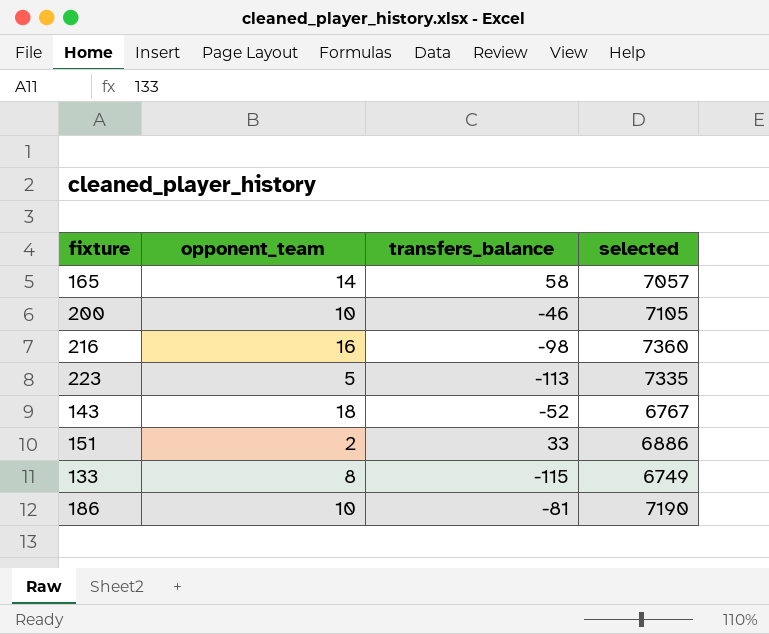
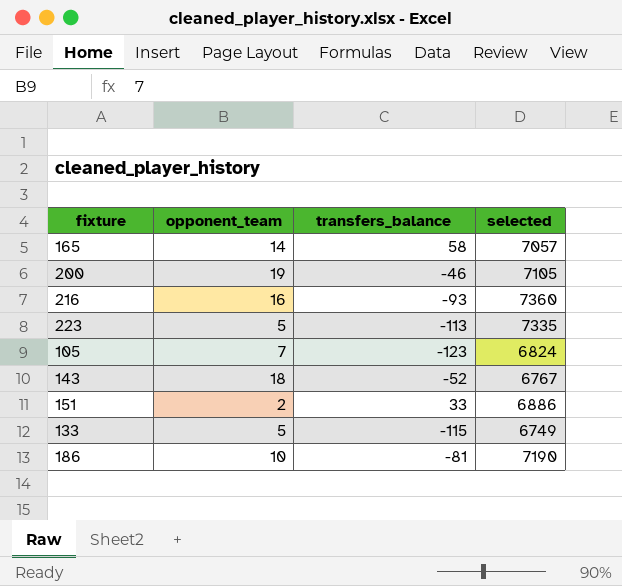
200 | opponent_team: 10 -> 19
216 | transfers_balance: -98 -> -93
row 105: none -> 7 | -123 | 6824
133 | opponent_team: 8 -> 5

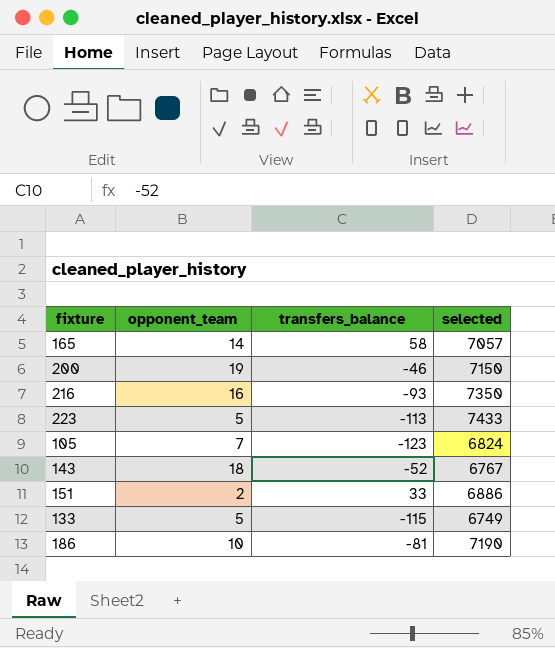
200 | selected: 7105 -> 7150
216 | selected: 7360 -> 7350
223 | selected: 7335 -> 7433

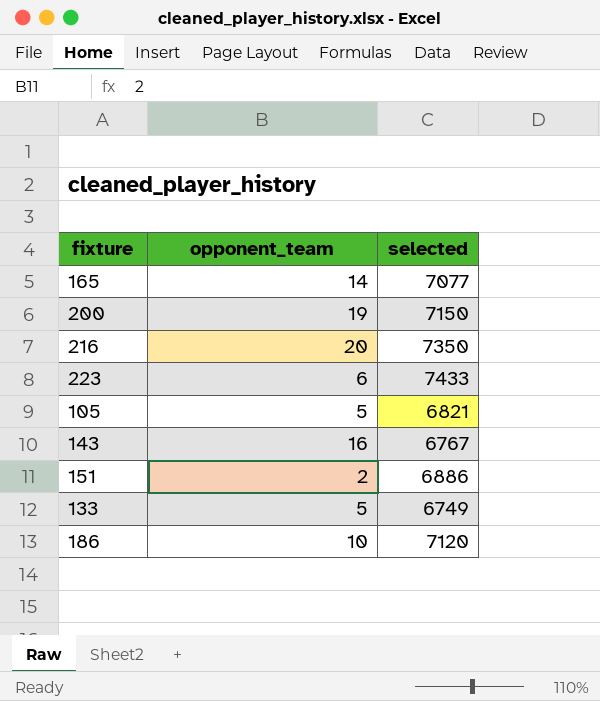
column transfers_balance | position: 3 -> none
165 | selected: 7057 -> 7077
216 | opponent_team: 16 -> 20
223 | opponent_team: 5 -> 6
105 | opponent_team: 7 -> 5
105 | selected: 6824 -> 6821
143 | opponent_team: 18 -> 16
186 | selected: 7190 -> 7120

